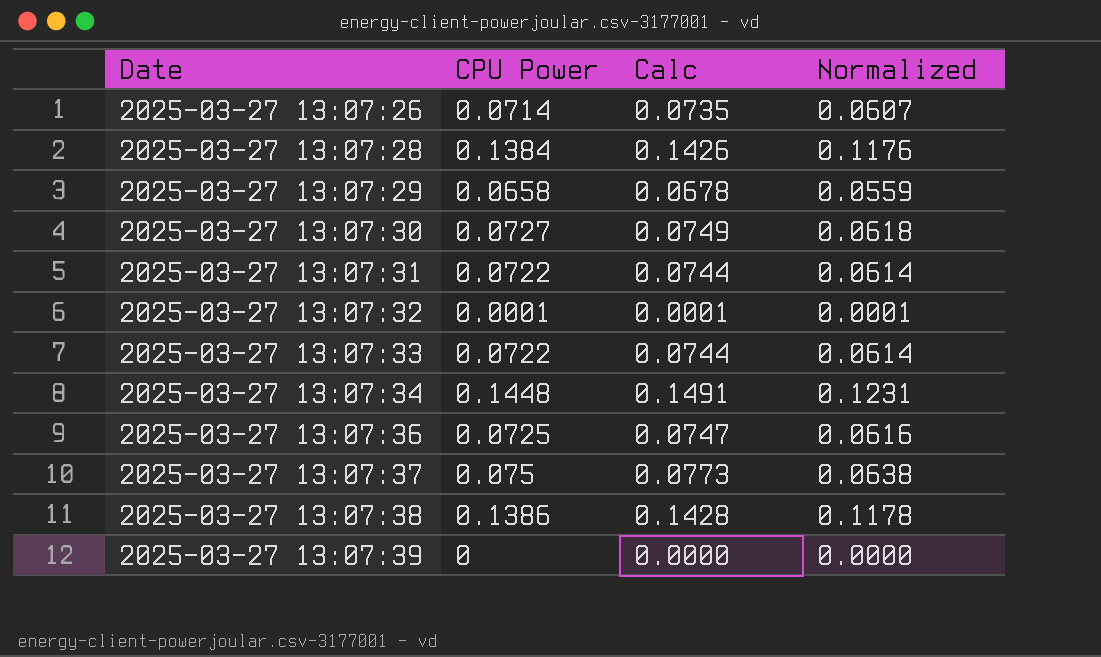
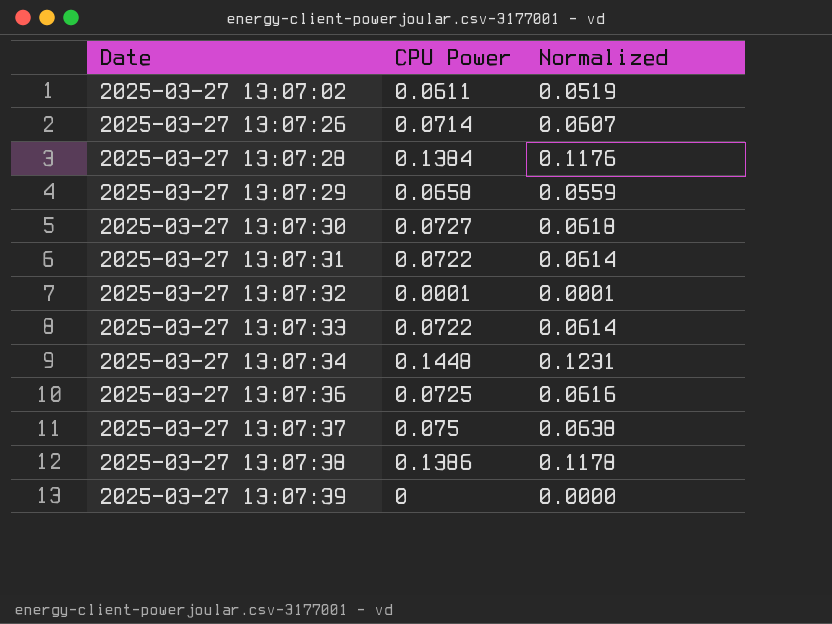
column Calc | formula: [CPU Power] * 1.03 -> none
row 2025-03-27 13:07:02: none -> 0.0611 | 0.0519

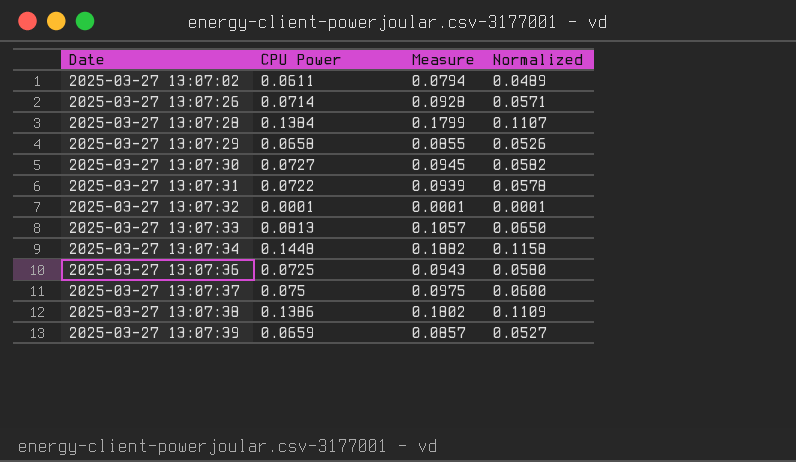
column Measure | formula: none -> [CPU Power] * 1.3
column Normalized | formula: [CPU Power] * 0.85 -> [CPU Power] * 0.8
2025-03-27 13:07:33 | CPU Power: 0.0722 -> 0.0813
2025-03-27 13:07:39 | CPU Power: 0 -> 0.0659

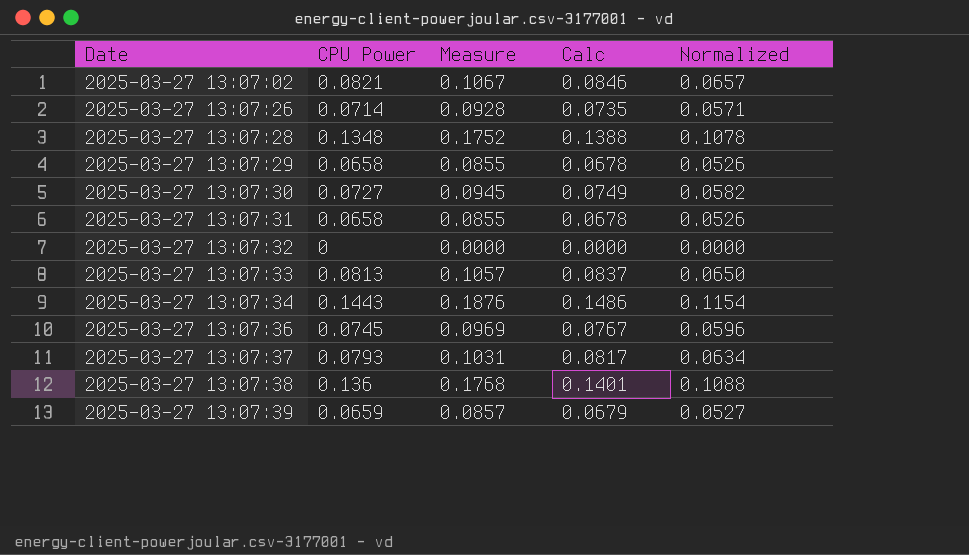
column Calc | formula: none -> [CPU Power] * 1.03
2025-03-27 13:07:02 | CPU Power: 0.0611 -> 0.0821
2025-03-27 13:07:02 | Measure: 0.0794 -> 0.1067
2025-03-27 13:07:02 | Normalized: 0.0489 -> 0.0657
2025-03-27 13:07:28 | CPU Power: 0.1384 -> 0.1348
2025-03-27 13:07:28 | Measure: 0.1799 -> 0.1752
2025-03-27 13:07:28 | Normalized: 0.1107 -> 0.1078
2025-03-27 13:07:31 | CPU Power: 0.0722 -> 0.0658
2025-03-27 13:07:31 | Measure: 0.0939 -> 0.0855
2025-03-27 13:07:31 | Normalized: 0.0578 -> 0.0526
2025-03-27 13:07:32 | CPU Power: 0.0001 -> 0
2025-03-27 13:07:32 | Measure: 0.0001 -> 0.0000
2025-03-27 13:07:32 | Normalized: 0.0001 -> 0.0000
2025-03-27 13:07:34 | CPU Power: 0.1448 -> 0.1443
2025-03-27 13:07:34 | Measure: 0.1882 -> 0.1876
2025-03-27 13:07:34 | Normalized: 0.1158 -> 0.1154
2025-03-27 13:07:36 | CPU Power: 0.0725 -> 0.0745
2025-03-27 13:07:36 | Measure: 0.0943 -> 0.0969
2025-03-27 13:07:36 | Normalized: 0.0580 -> 0.0596
2025-03-27 13:07:37 | CPU Power: 0.075 -> 0.0793
2025-03-27 13:07:37 | Measure: 0.0975 -> 0.1031
2025-03-27 13:07:37 | Normalized: 0.0600 -> 0.0634
2025-03-27 13:07:38 | CPU Power: 0.1386 -> 0.136
2025-03-27 13:07:38 | Measure: 0.1802 -> 0.1768
2025-03-27 13:07:38 | Normalized: 0.1109 -> 0.1088

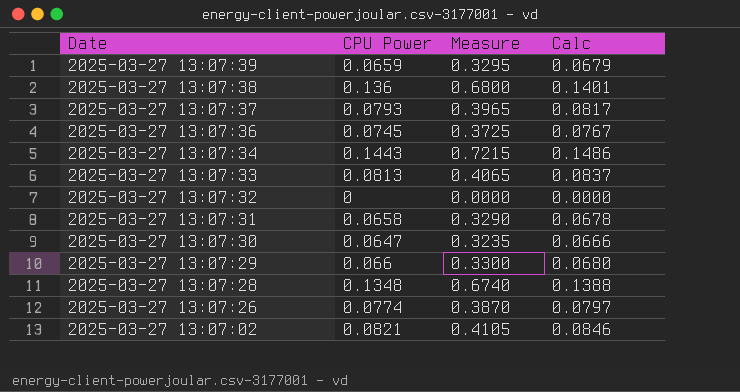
row order: Date ascending -> Date descending
column Normalized | formula: [CPU Power] * 0.8 -> none
column Measure | formula: [CPU Power] * 1.3 -> [CPU Power] * 5
2025-03-27 13:07:30 | CPU Power: 0.0727 -> 0.0647
2025-03-27 13:07:30 | Calc: 0.0749 -> 0.0666
2025-03-27 13:07:29 | CPU Power: 0.0658 -> 0.066
2025-03-27 13:07:29 | Calc: 0.0678 -> 0.0680
2025-03-27 13:07:26 | CPU Power: 0.0714 -> 0.0774
2025-03-27 13:07:26 | Calc: 0.0735 -> 0.0797

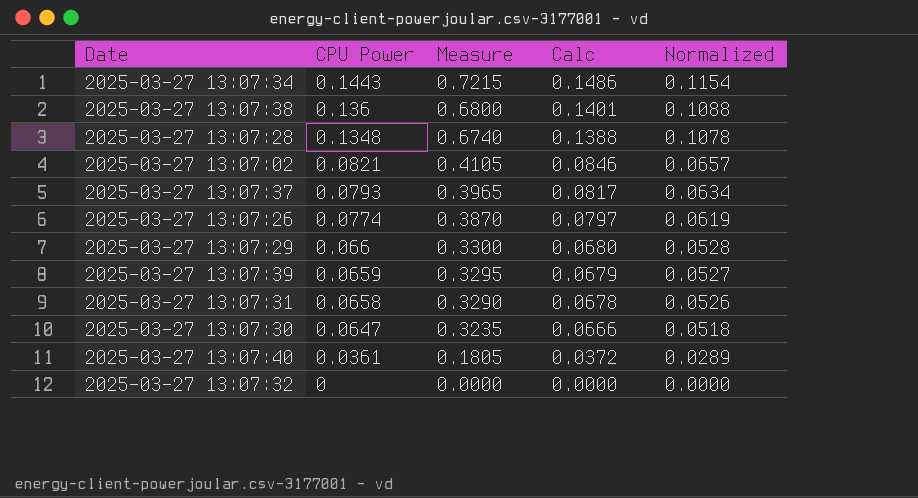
row order: Date descending -> CPU Power descending
column Normalized | formula: none -> [CPU Power] * 0.8
row 2025-03-27 13:07:36: 0.0745 | 0.3725 | 0.0767 -> none
row 2025-03-27 13:07:33: 0.0813 | 0.4065 | 0.0837 -> none
row 2025-03-27 13:07:40: none -> 0.0361 | 0.1805 | 0.0372 | 0.0289

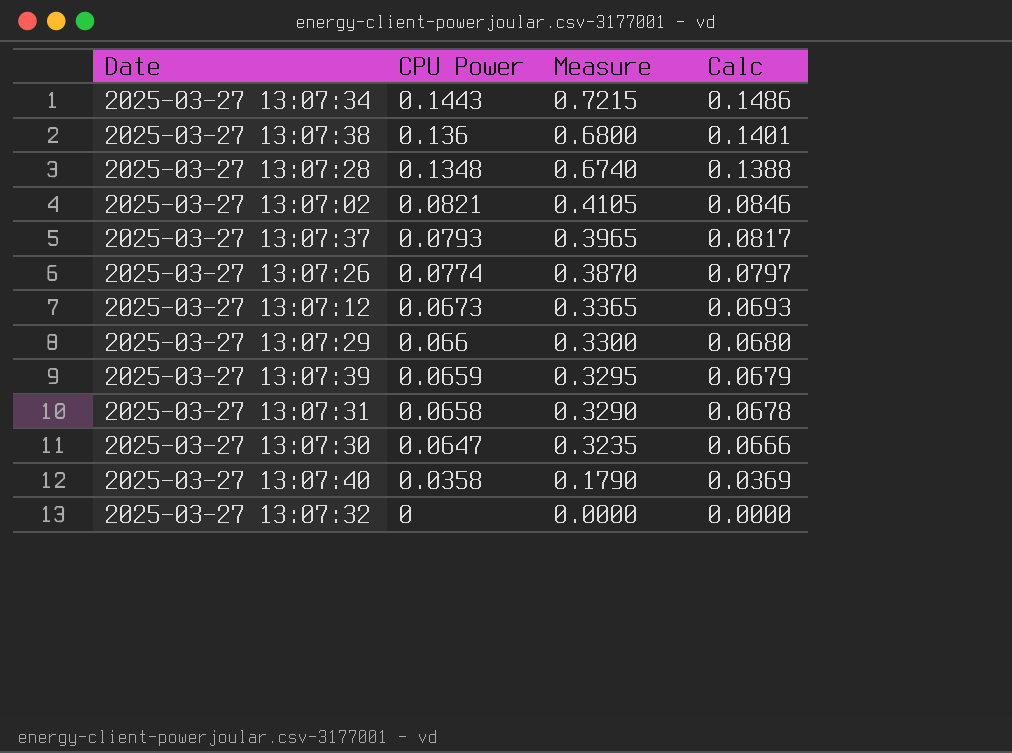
column Normalized | formula: [CPU Power] * 0.8 -> none
row 2025-03-27 13:07:12: none -> 0.0673 | 0.3365 | 0.0693
2025-03-27 13:07:40 | CPU Power: 0.0361 -> 0.0358
2025-03-27 13:07:40 | Measure: 0.1805 -> 0.1790
2025-03-27 13:07:40 | Calc: 0.0372 -> 0.0369

